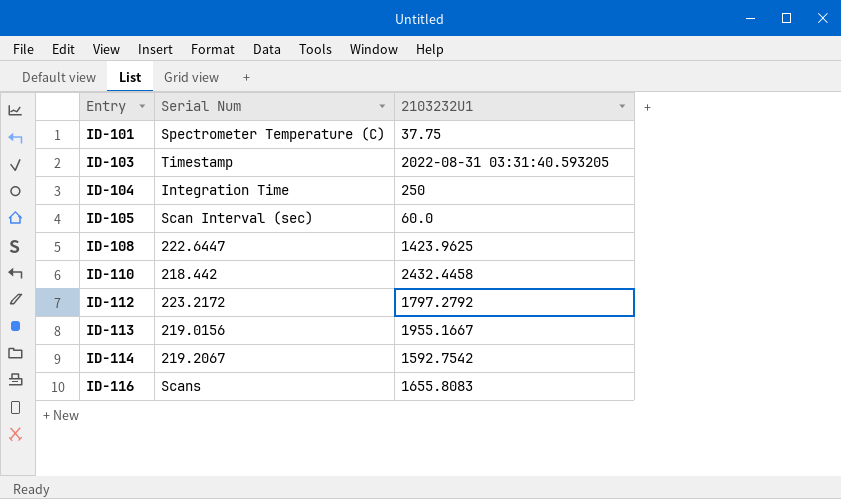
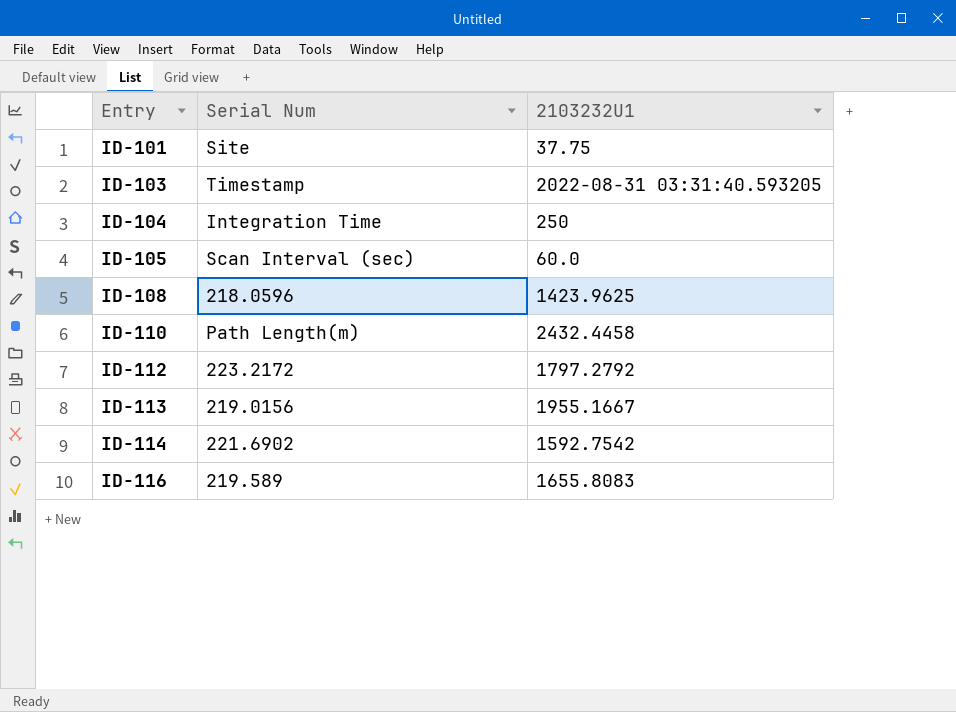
ID-101 | Serial Num: Spectrometer Temperature (C) -> Site
ID-108 | Serial Num: 222.6447 -> 218.0596
ID-110 | Serial Num: 218.442 -> Path Length(m)
ID-114 | Serial Num: 219.2067 -> 221.6902
ID-116 | Serial Num: Scans -> 219.589

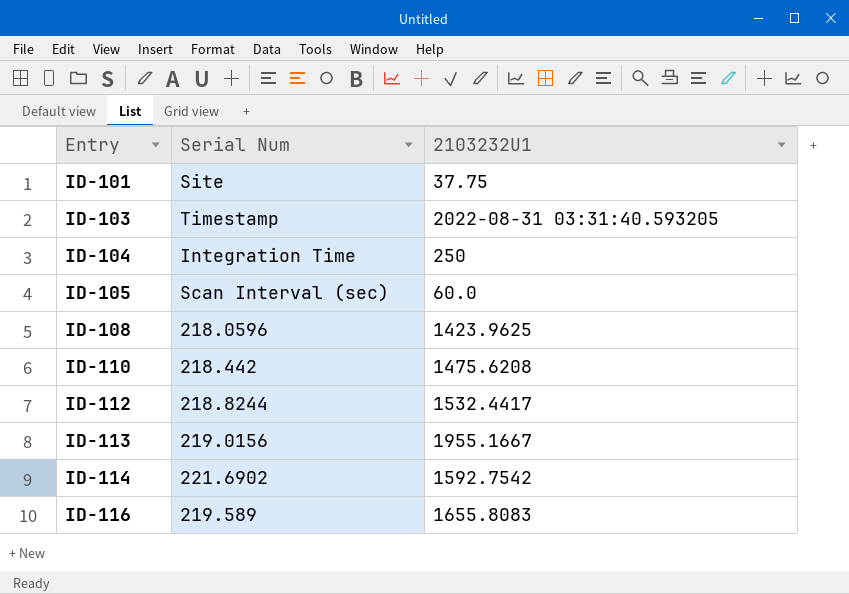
ID-110 | Serial Num: Path Length(m) -> 218.442
ID-110 | 2103232U1: 2432.4458 -> 1475.6208
ID-112 | Serial Num: 223.2172 -> 218.8244
ID-112 | 2103232U1: 1797.2792 -> 1532.4417

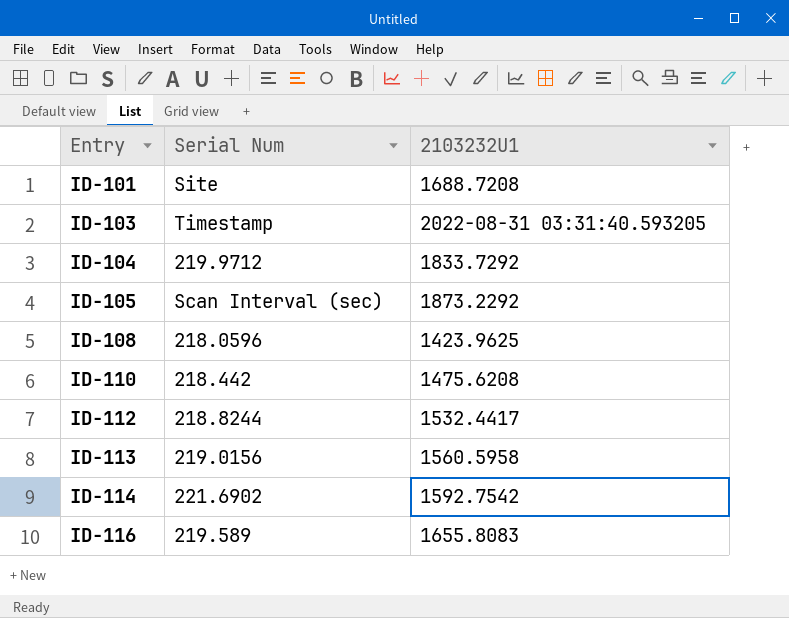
ID-101 | 2103232U1: 37.75 -> 1688.7208
ID-104 | Serial Num: Integration Time -> 219.9712
ID-104 | 2103232U1: 250 -> 1833.7292
ID-105 | 2103232U1: 60.0 -> 1873.2292
ID-113 | 2103232U1: 1955.1667 -> 1560.5958

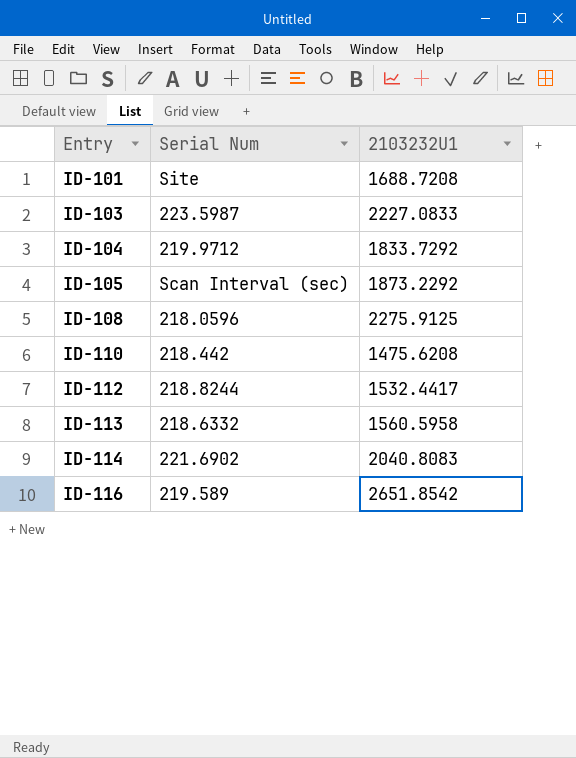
ID-103 | Serial Num: Timestamp -> 223.5987
ID-103 | 2103232U1: 2022-08-31 03:31:40.593205 -> 2227.0833
ID-108 | 2103232U1: 1423.9625 -> 2275.9125
ID-113 | Serial Num: 219.0156 -> 218.6332
ID-114 | 2103232U1: 1592.7542 -> 2040.8083
ID-116 | 2103232U1: 1655.8083 -> 2651.8542

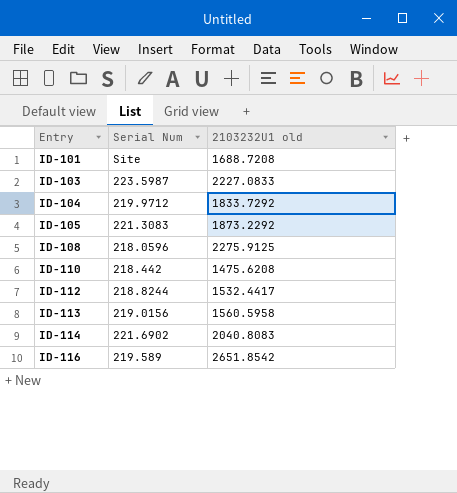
column name: 2103232U1 -> 2103232U1 old
ID-105 | Serial Num: Scan Interval (sec) -> 221.3083
ID-113 | Serial Num: 218.6332 -> 219.0156

